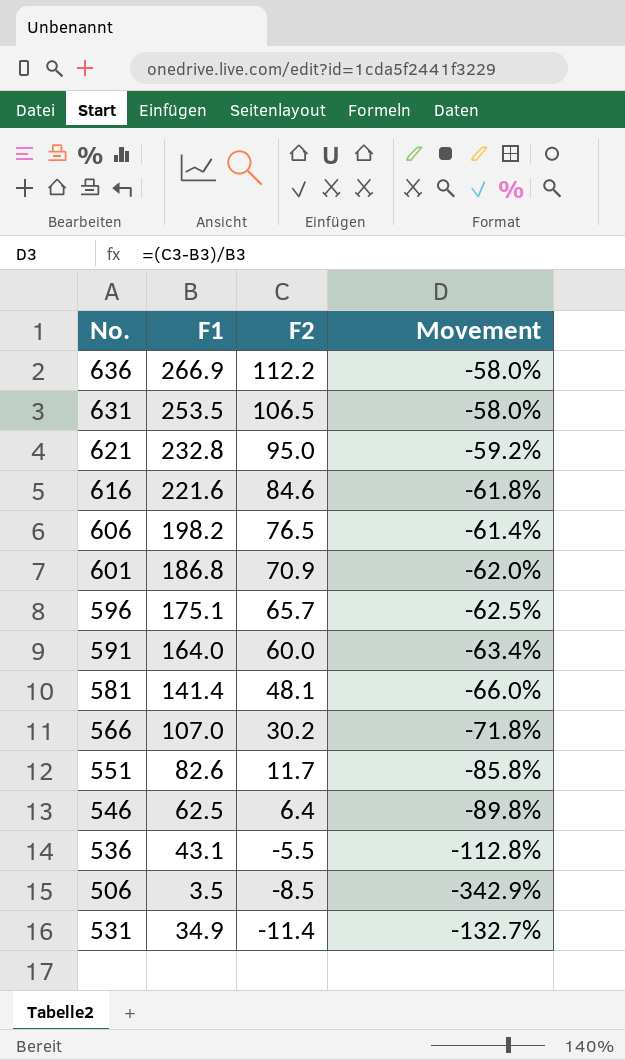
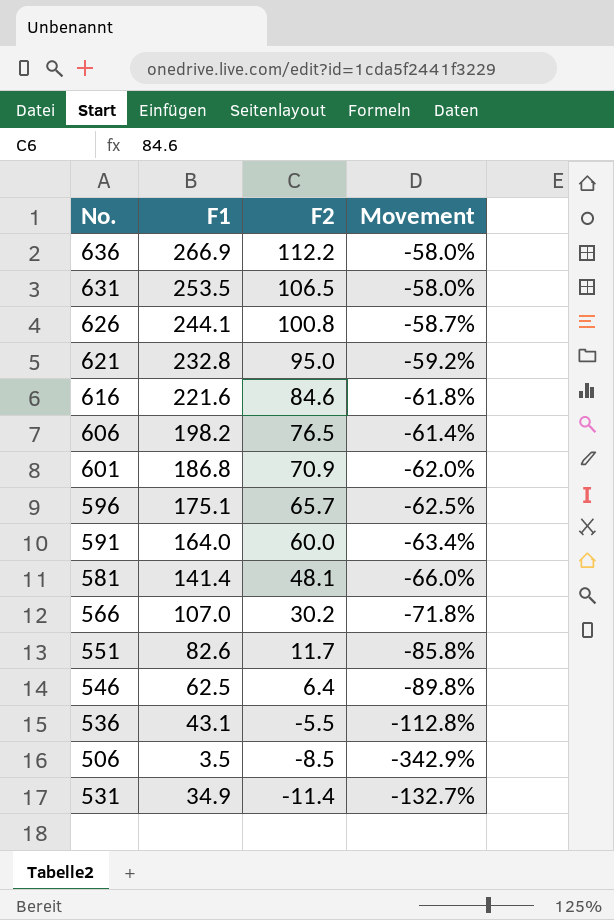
row 626: none -> 244.1 | 100.8 | -58.7%

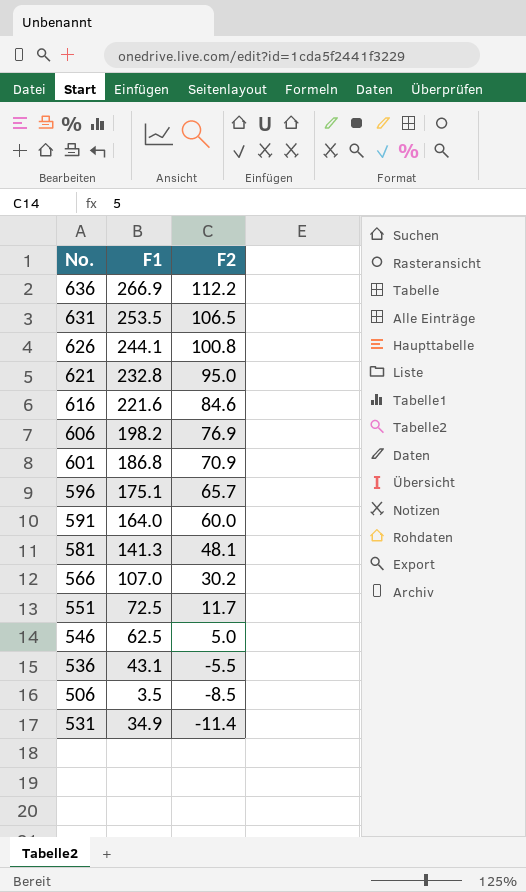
column Movement | formula: ([F2] - [F1]) / [F1] -> none
606 | F2: 76.5 -> 76.9
581 | F1: 141.4 -> 141.3
551 | F1: 82.6 -> 72.5
546 | F2: 6.4 -> 5.0

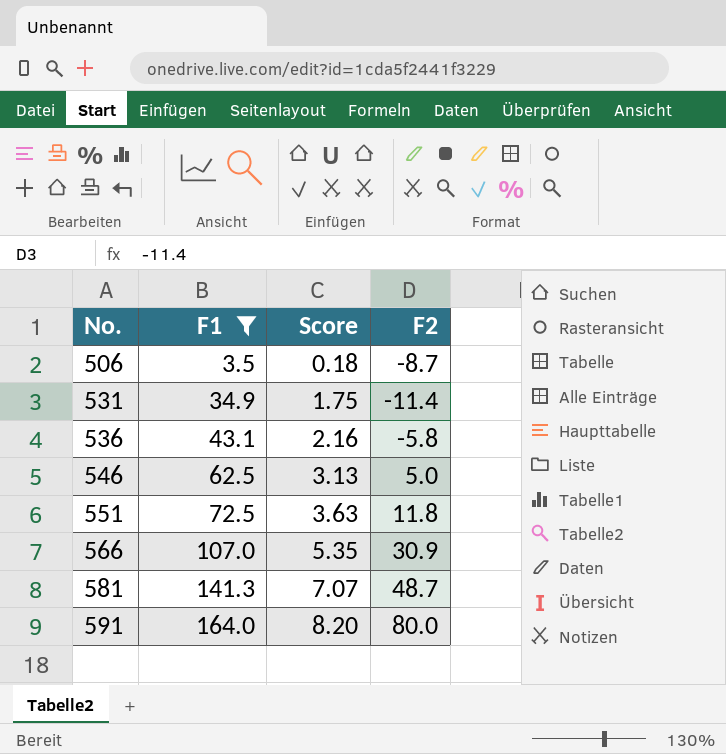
filter: none -> F1 <= 164.0
row order: F2 descending -> No. ascending
column Score | formula: none -> [F1] * 0.05
506 | F2: -8.5 -> -8.7
536 | F2: -5.5 -> -5.8
551 | F2: 11.7 -> 11.8
566 | F2: 30.2 -> 30.9
581 | F2: 48.1 -> 48.7
591 | F2: 60.0 -> 80.0

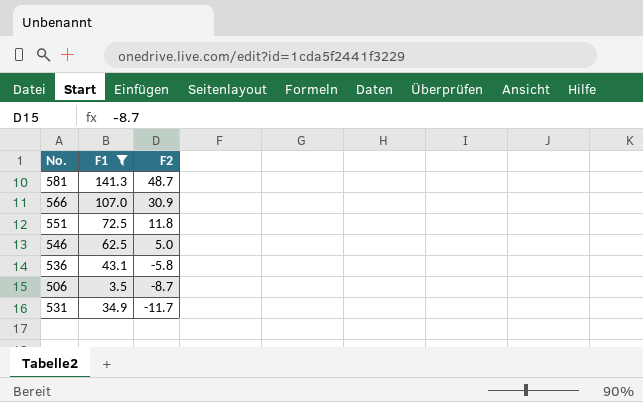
row order: No. ascending -> F2 descending
column Score | formula: [F1] * 0.05 -> none
row 591: 164.0 | 8.20 | 80.0 -> none
531 | F2: -11.4 -> -11.7

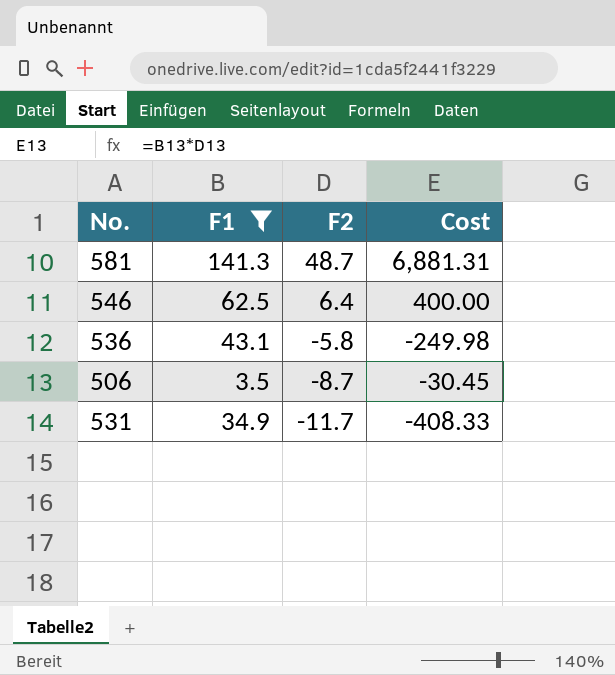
column Cost | formula: none -> [F1] * [F2]
row 566: 107.0 | 30.9 -> none
row 551: 72.5 | 11.8 -> none
546 | F2: 5.0 -> 6.4

